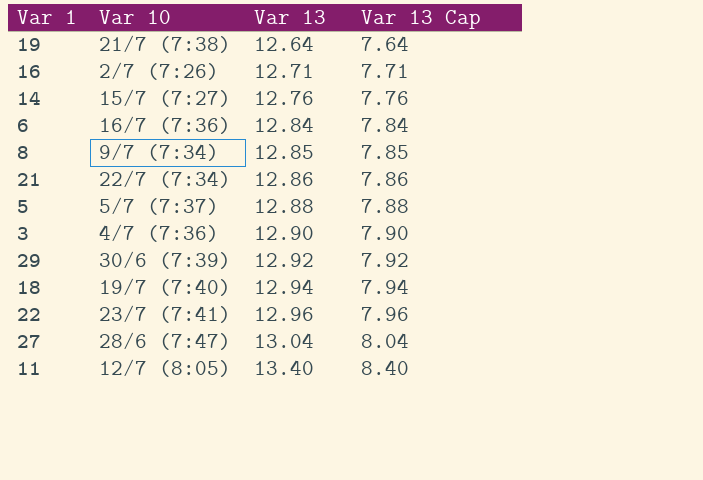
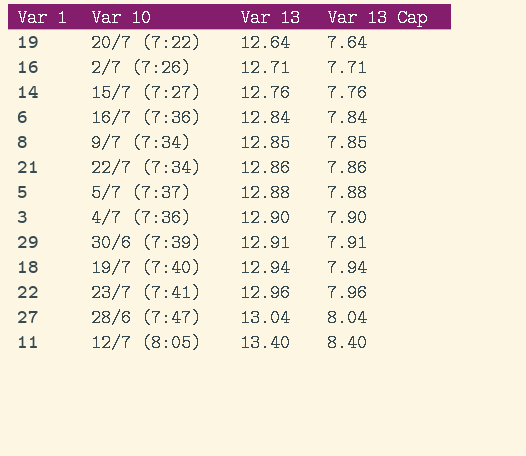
19 | Var 10: 21/7 (7:38) -> 20/7 (7:22)
29 | Var 13: 12.92 -> 12.91
29 | Var 13 Cap: 7.92 -> 7.91

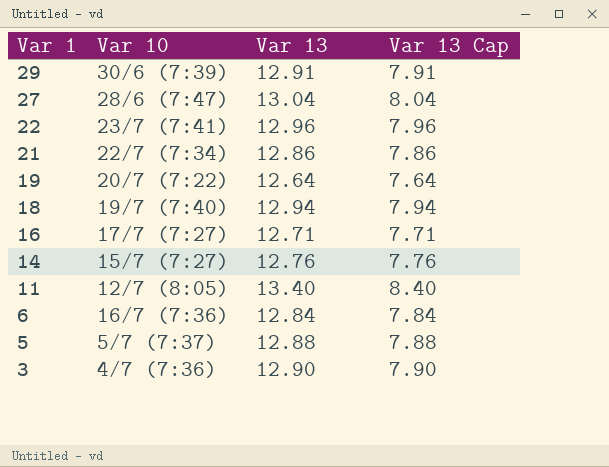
row order: Var 13 ascending -> Var 1 descending
row 8: 9/7 (7:34) | 12.85 | 7.85 -> none
16 | Var 10: 2/7 (7:26) -> 17/7 (7:27)

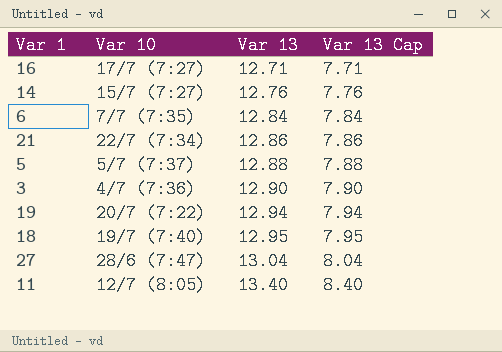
row order: Var 1 descending -> Var 13 ascending
row 29: 30/6 (7:39) | 12.91 | 7.91 -> none
row 22: 23/7 (7:41) | 12.96 | 7.96 -> none
6 | Var 10: 16/7 (7:36) -> 7/7 (7:35)
19 | Var 13: 12.64 -> 12.94
19 | Var 13 Cap: 7.64 -> 7.94
18 | Var 13: 12.94 -> 12.95
18 | Var 13 Cap: 7.94 -> 7.95

